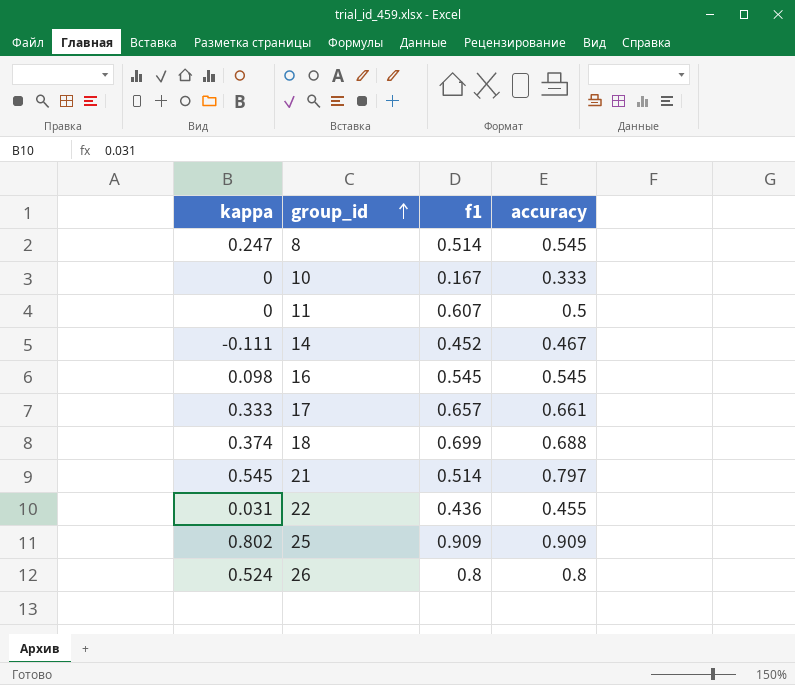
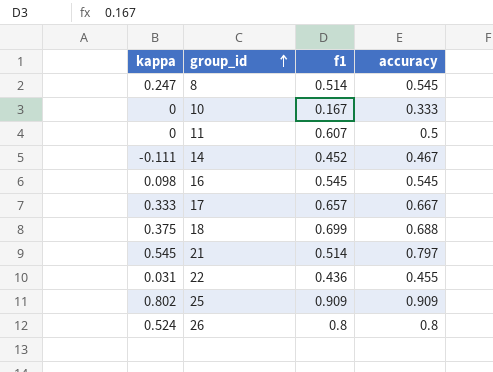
17 | accuracy: 0.661 -> 0.667
18 | kappa: 0.374 -> 0.375

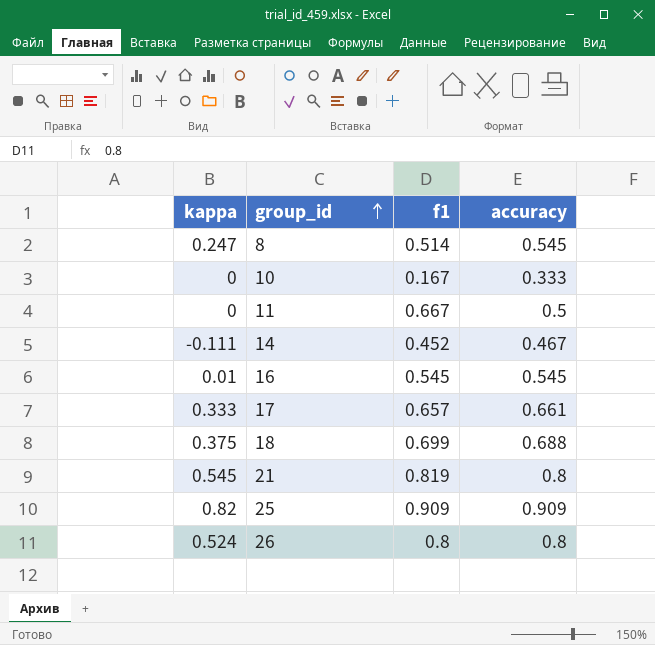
row 22: 0.031 | 0.436 | 0.455 -> none
11 | f1: 0.607 -> 0.667
16 | kappa: 0.098 -> 0.01
17 | accuracy: 0.667 -> 0.661
21 | f1: 0.514 -> 0.819
21 | accuracy: 0.797 -> 0.8
25 | kappa: 0.802 -> 0.82

